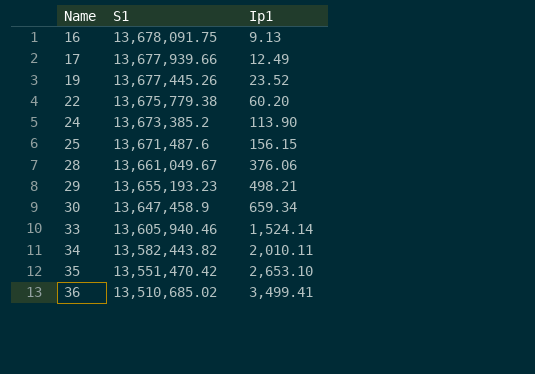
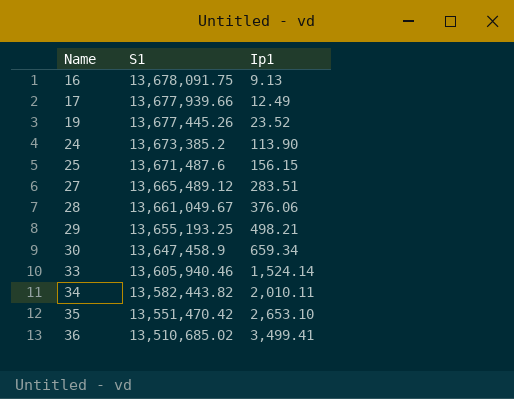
row 22: 13,675,779.38 | 60.20 -> none
row 27: none -> 13,665,489.12 | 283.51
29 | S1: 13,655,193.23 -> 13,655,193.25

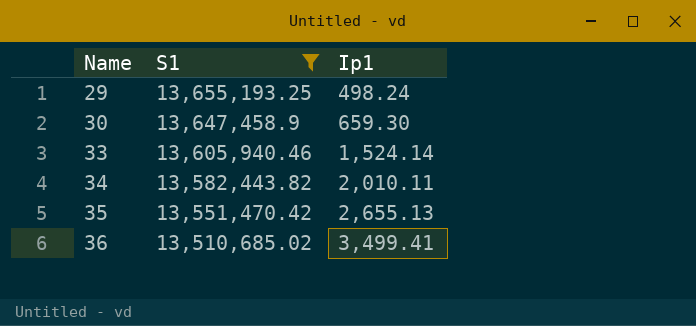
filter: none -> S1 <= 13,655,193.25
29 | Ip1: 498.21 -> 498.24
30 | Ip1: 659.34 -> 659.30
35 | Ip1: 2,653.10 -> 2,655.13

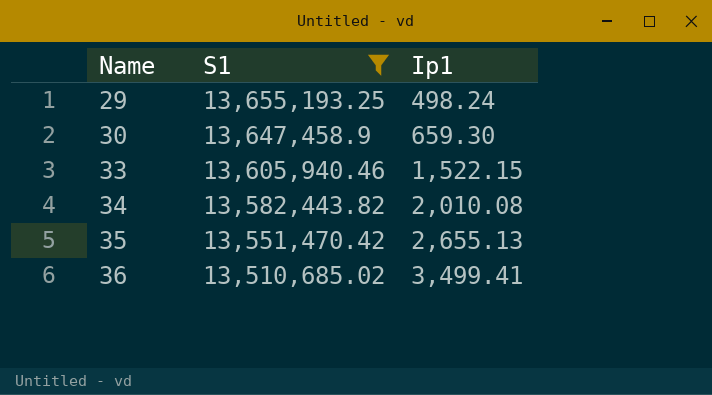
33 | Ip1: 1,524.14 -> 1,522.15
34 | Ip1: 2,010.11 -> 2,010.08

